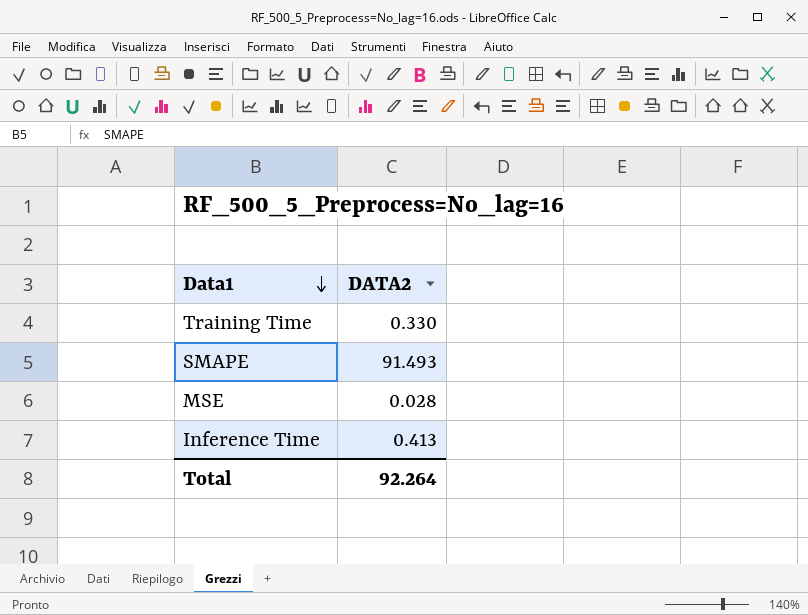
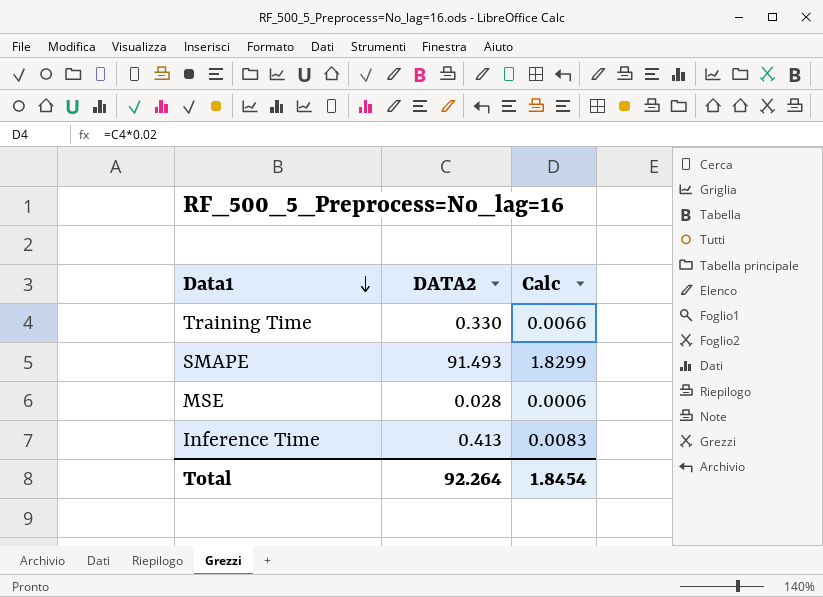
column Calc | formula: none -> [DATA2] * 0.02

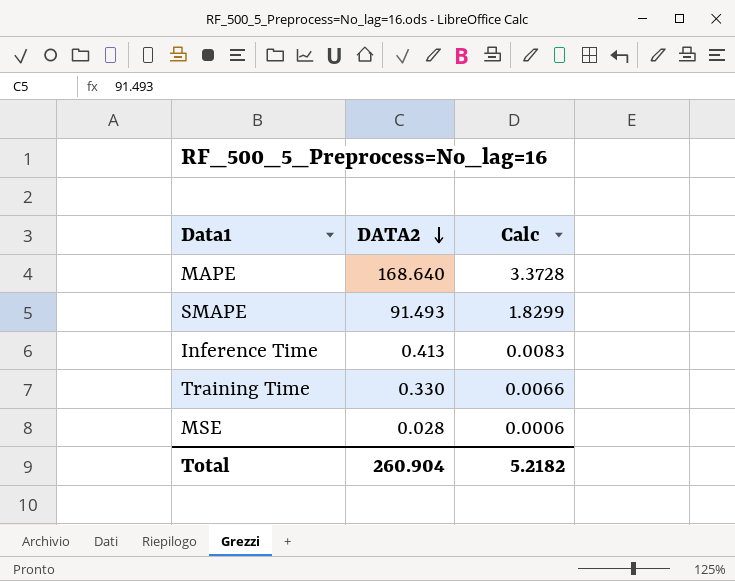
row order: Data1 descending -> DATA2 descending
row MAPE: none -> 168.640 | 3.3728
Total | DATA2: 92.264 -> 260.904
Total | Calc: 1.8454 -> 5.2182

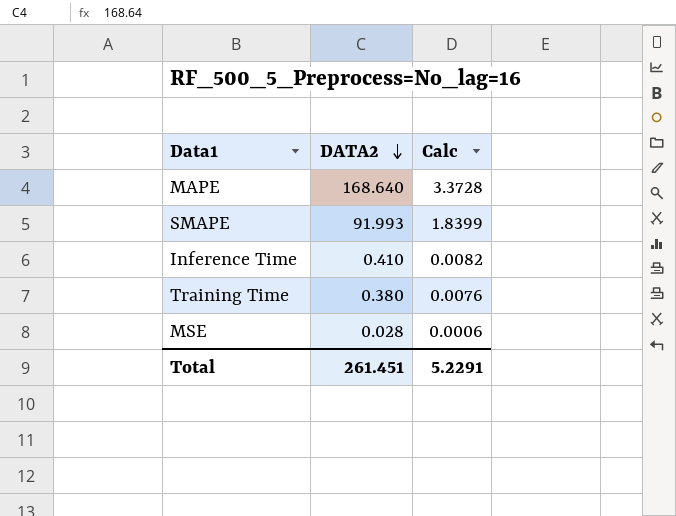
SMAPE | DATA2: 91.493 -> 91.993
SMAPE | Calc: 1.8299 -> 1.8399
Inference Time | DATA2: 0.413 -> 0.410
Inference Time | Calc: 0.0083 -> 0.0082
Training Time | DATA2: 0.330 -> 0.380
Training Time | Calc: 0.0066 -> 0.0076
Total | DATA2: 260.904 -> 261.451
Total | Calc: 5.2182 -> 5.2291

